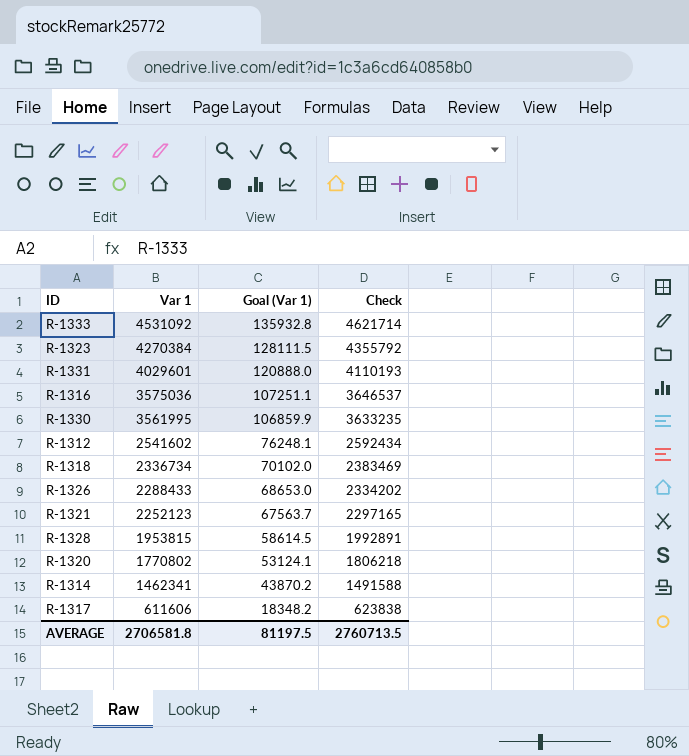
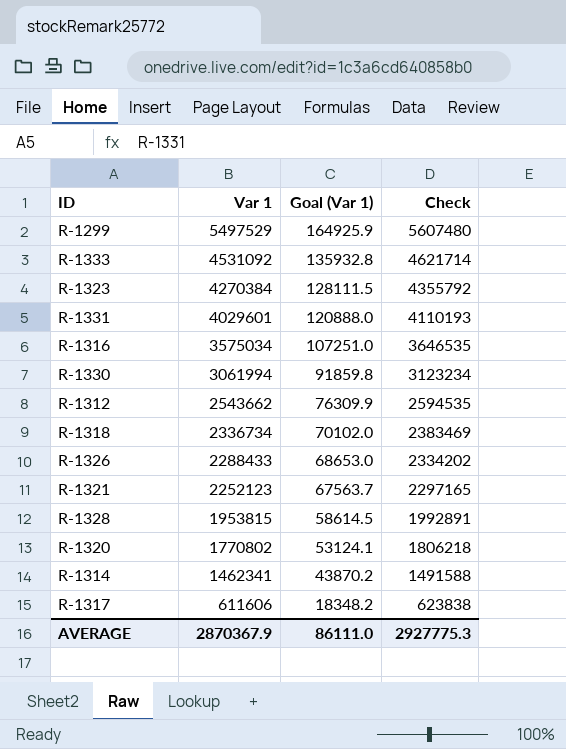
row R-1299: none -> 5497529 | 164925.9 | 5607480
R-1316 | Var 1: 3575036 -> 3575034
R-1316 | Goal (Var 1): 107251.1 -> 107251.0
R-1316 | Check: 3646537 -> 3646535
R-1330 | Var 1: 3561995 -> 3061994
R-1330 | Goal (Var 1): 106859.9 -> 91859.8
R-1330 | Check: 3633235 -> 3123234
R-1312 | Var 1: 2541602 -> 2543662
R-1312 | Goal (Var 1): 76248.1 -> 76309.9
R-1312 | Check: 2592434 -> 2594535
AVERAGE | Var 1: 2706581.8 -> 2870367.9
AVERAGE | Goal (Var 1): 81197.5 -> 86111.0
AVERAGE | Check: 2760713.5 -> 2927775.3

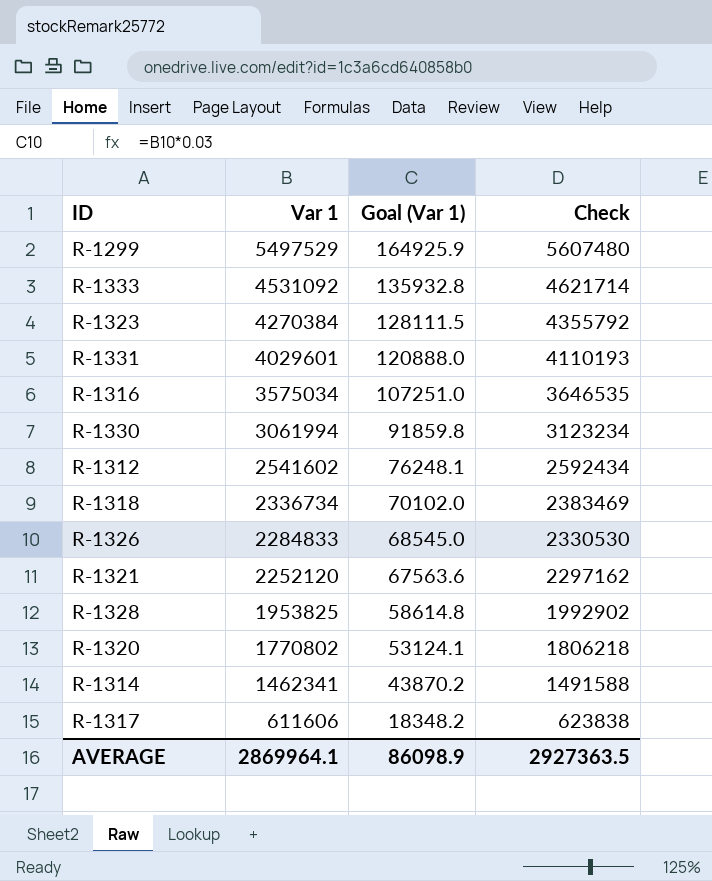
R-1312 | Var 1: 2543662 -> 2541602
R-1312 | Goal (Var 1): 76309.9 -> 76248.1
R-1312 | Check: 2594535 -> 2592434
R-1326 | Var 1: 2288433 -> 2284833
R-1326 | Goal (Var 1): 68653.0 -> 68545.0
R-1326 | Check: 2334202 -> 2330530
R-1321 | Var 1: 2252123 -> 2252120
R-1321 | Goal (Var 1): 67563.7 -> 67563.6
R-1321 | Check: 2297165 -> 2297162
R-1328 | Var 1: 1953815 -> 1953825
R-1328 | Goal (Var 1): 58614.5 -> 58614.8
R-1328 | Check: 1992891 -> 1992902
AVERAGE | Var 1: 2870367.9 -> 2869964.1
AVERAGE | Goal (Var 1): 86111.0 -> 86098.9
AVERAGE | Check: 2927775.3 -> 2927363.5

